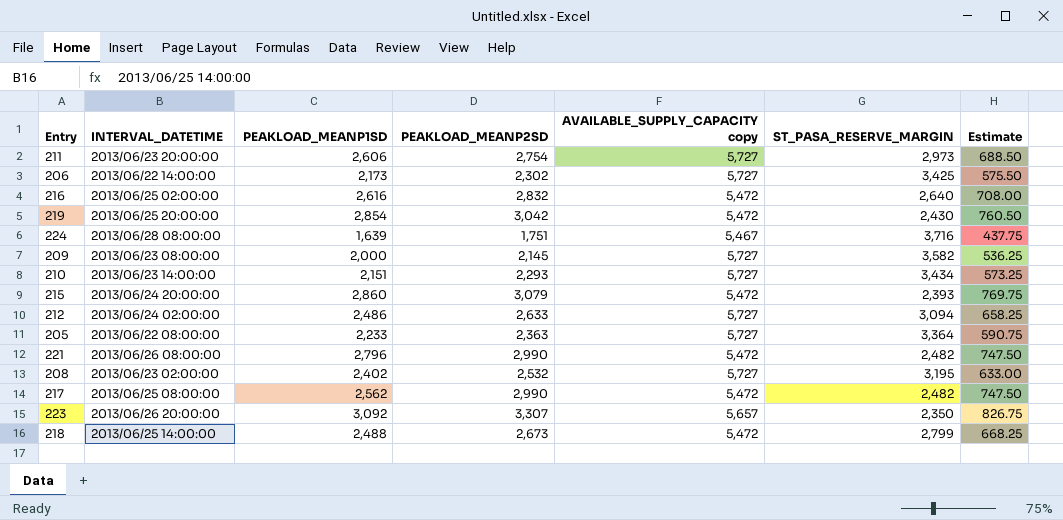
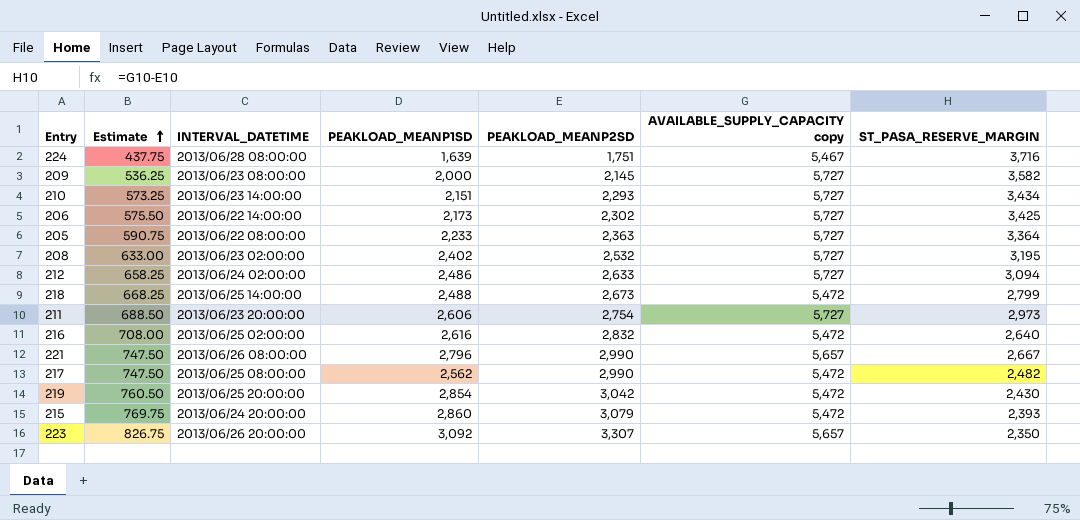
row order: none -> Estimate ascending
column Estimate | position: 7 -> 2
221 | AVAILABLE_SUPPLY_CAPACITY copy: 5,472 -> 5,657
221 | ST_PASA_RESERVE_MARGIN: 2,482 -> 2,667

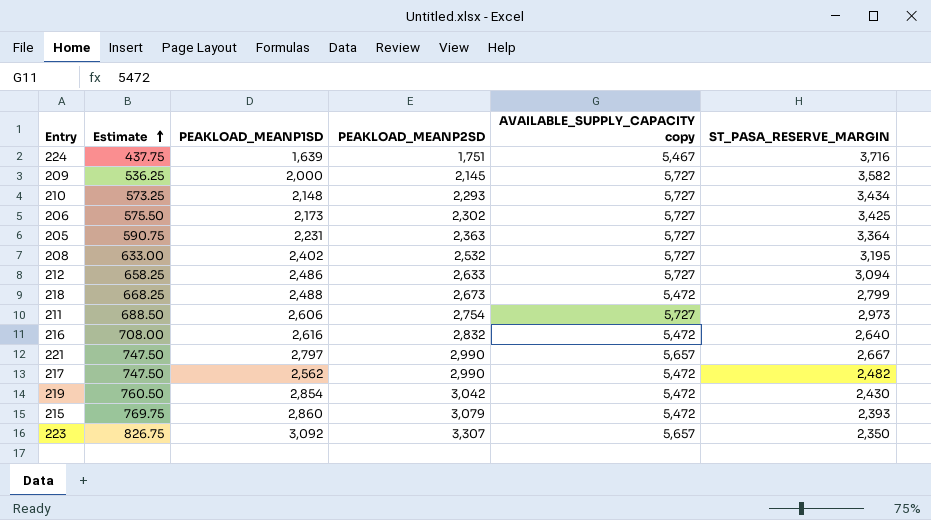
column INTERVAL_DATETIME | position: 3 -> none
210 | PEAKLOAD_MEANP1SD: 2,151 -> 2,148
205 | PEAKLOAD_MEANP1SD: 2,233 -> 2,231
221 | PEAKLOAD_MEANP1SD: 2,796 -> 2,797

